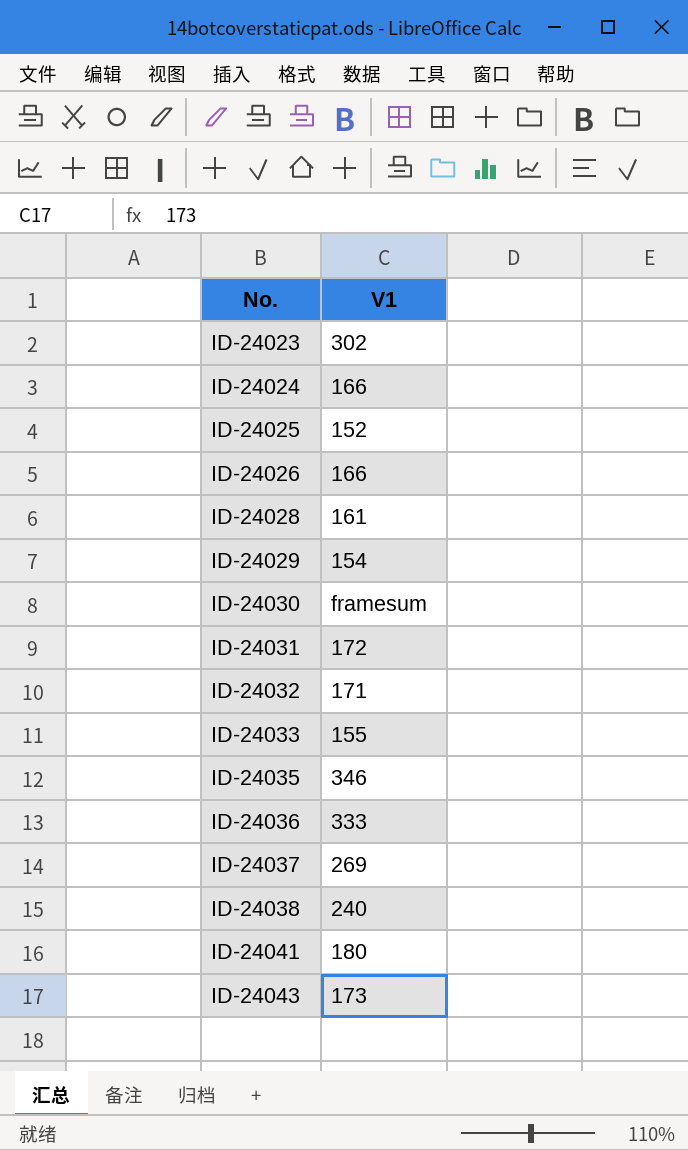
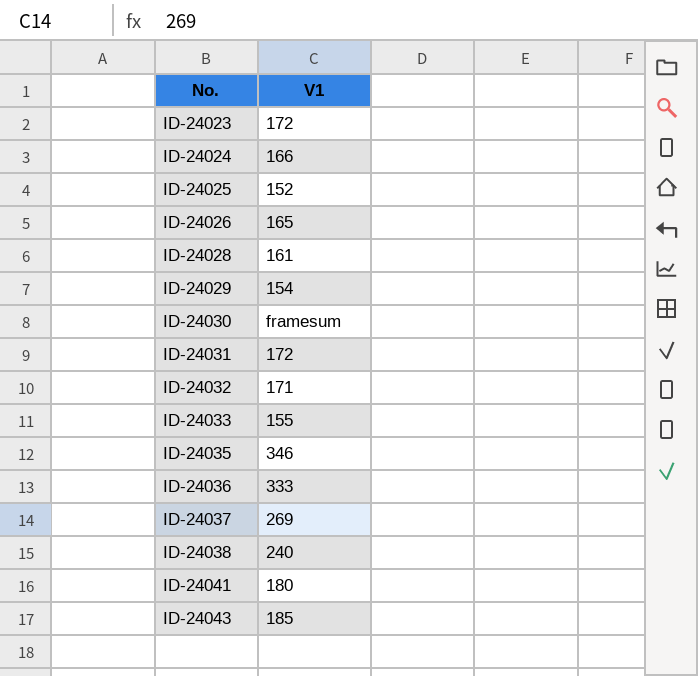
ID-24023 | V1: 302 -> 172
ID-24026 | V1: 166 -> 165
ID-24043 | V1: 173 -> 185

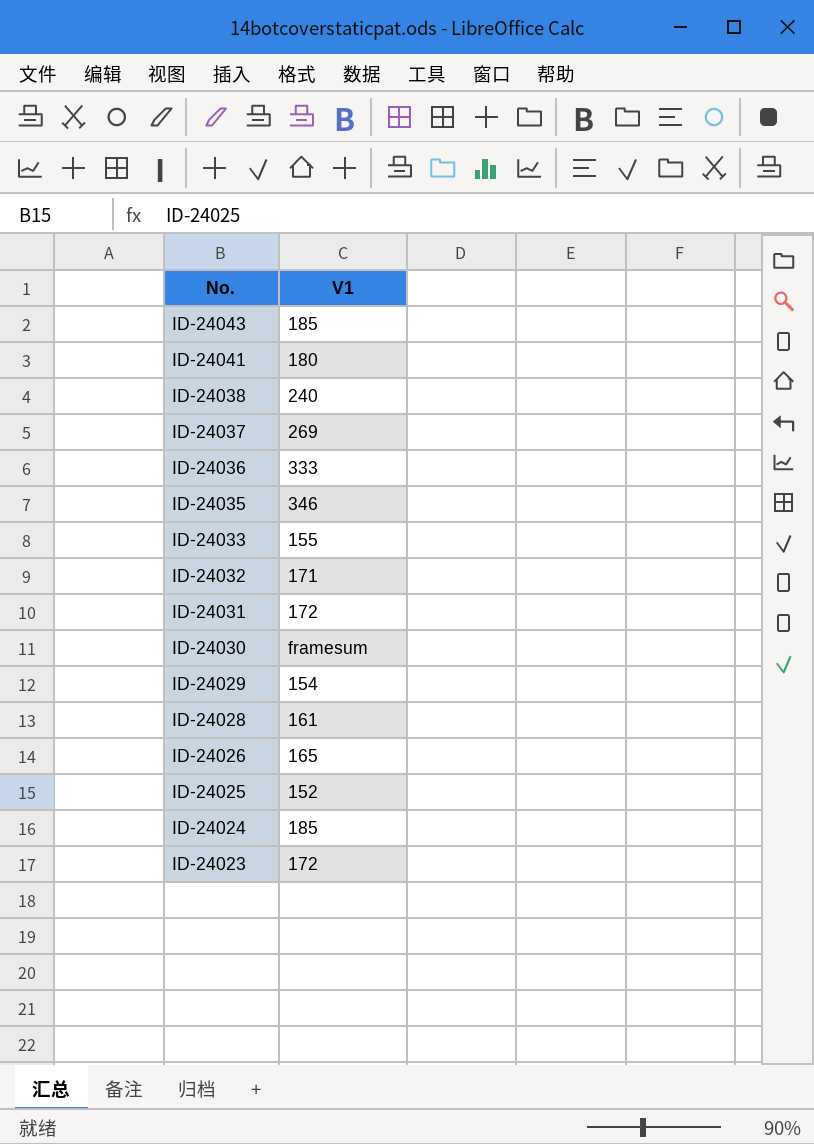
row order: No. ascending -> No. descending
ID-24024 | V1: 166 -> 185

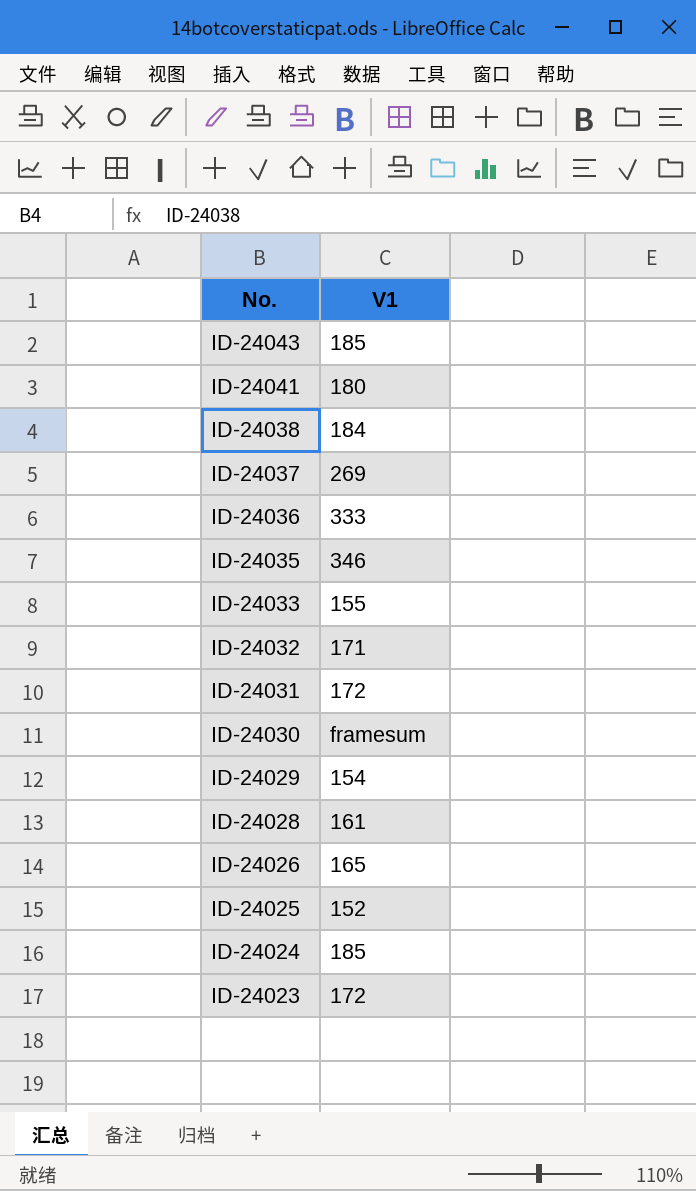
ID-24038 | V1: 240 -> 184

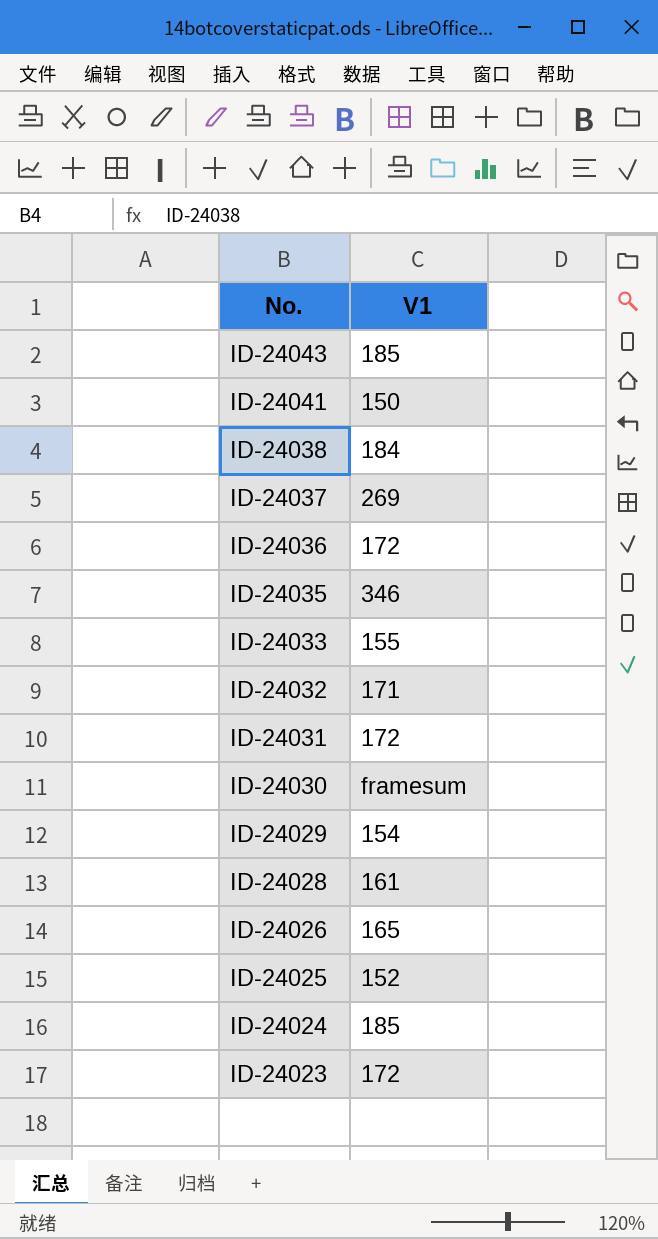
ID-24041 | V1: 180 -> 150
ID-24036 | V1: 333 -> 172

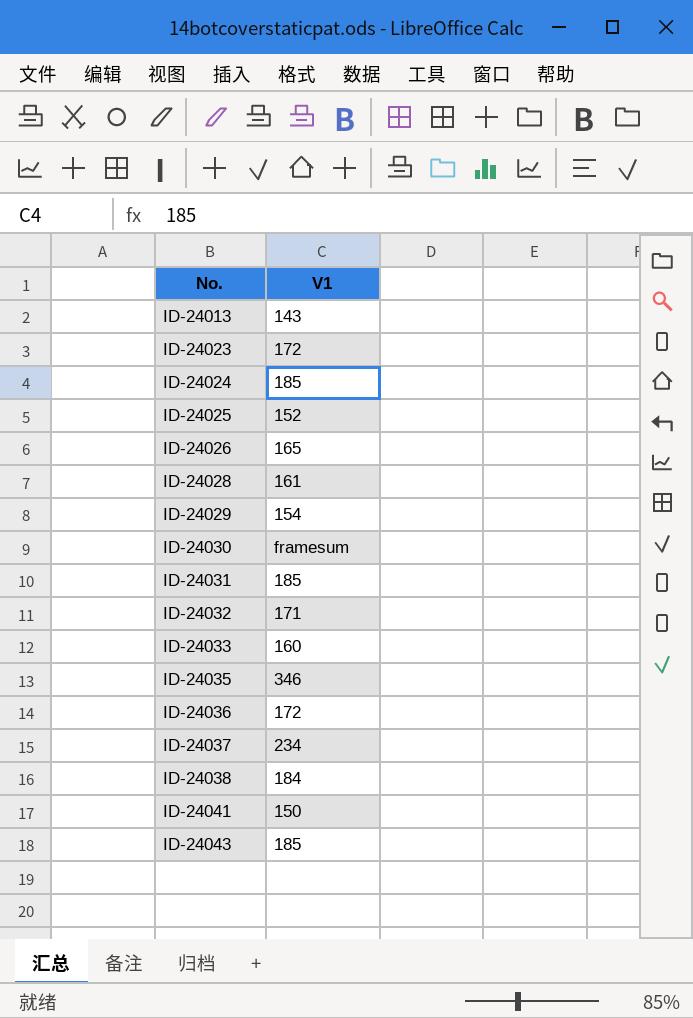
row order: No. descending -> No. ascending
row ID-24013: none -> 143
ID-24031 | V1: 172 -> 185
ID-24033 | V1: 155 -> 160
ID-24037 | V1: 269 -> 234

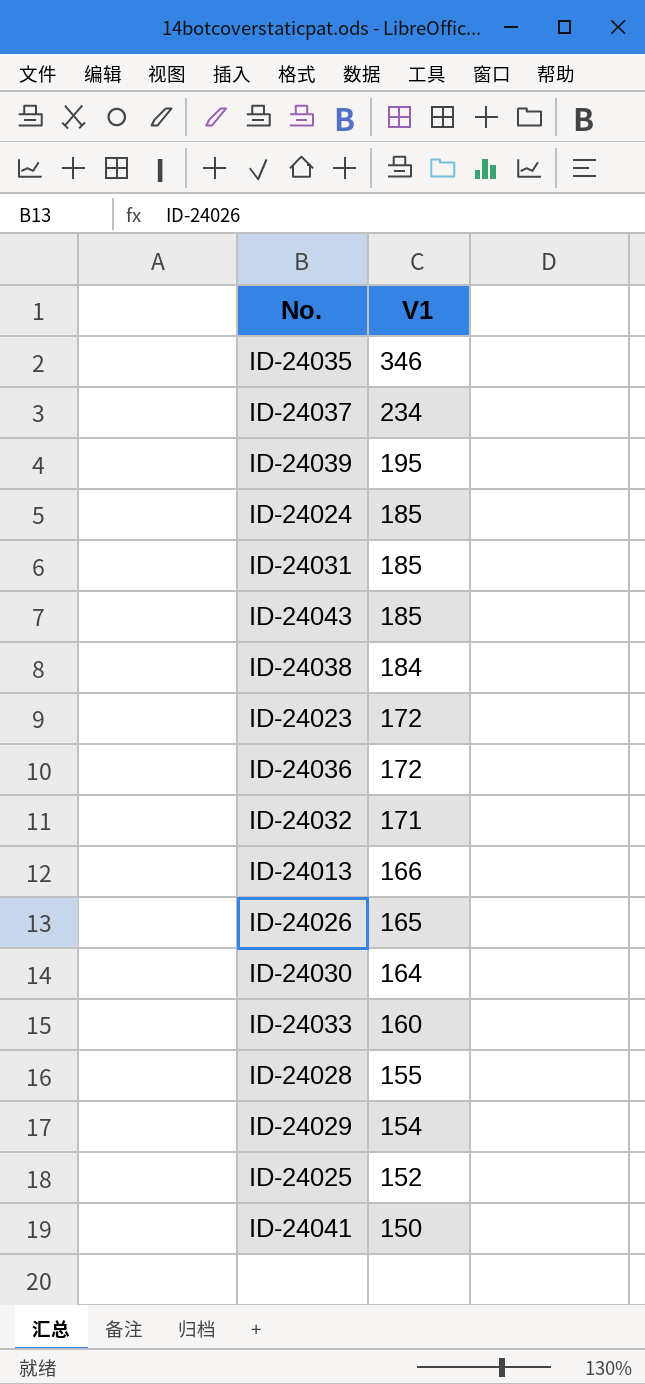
row order: No. ascending -> V1 descending
row ID-24039: none -> 195
ID-24013 | V1: 143 -> 166
ID-24030 | V1: framesum -> 164
ID-24028 | V1: 161 -> 155

